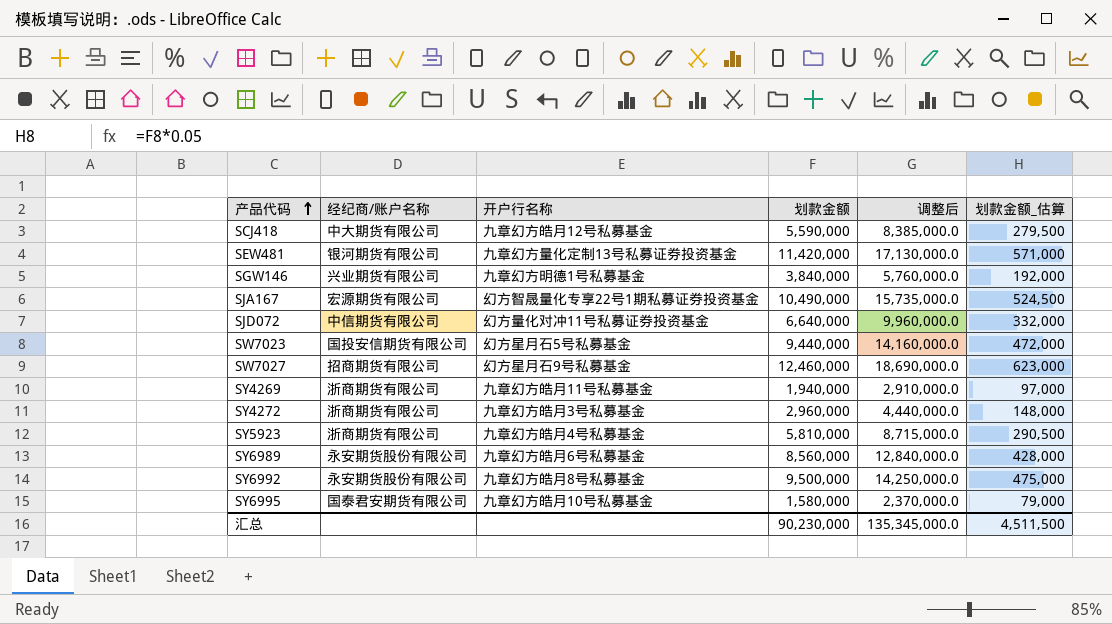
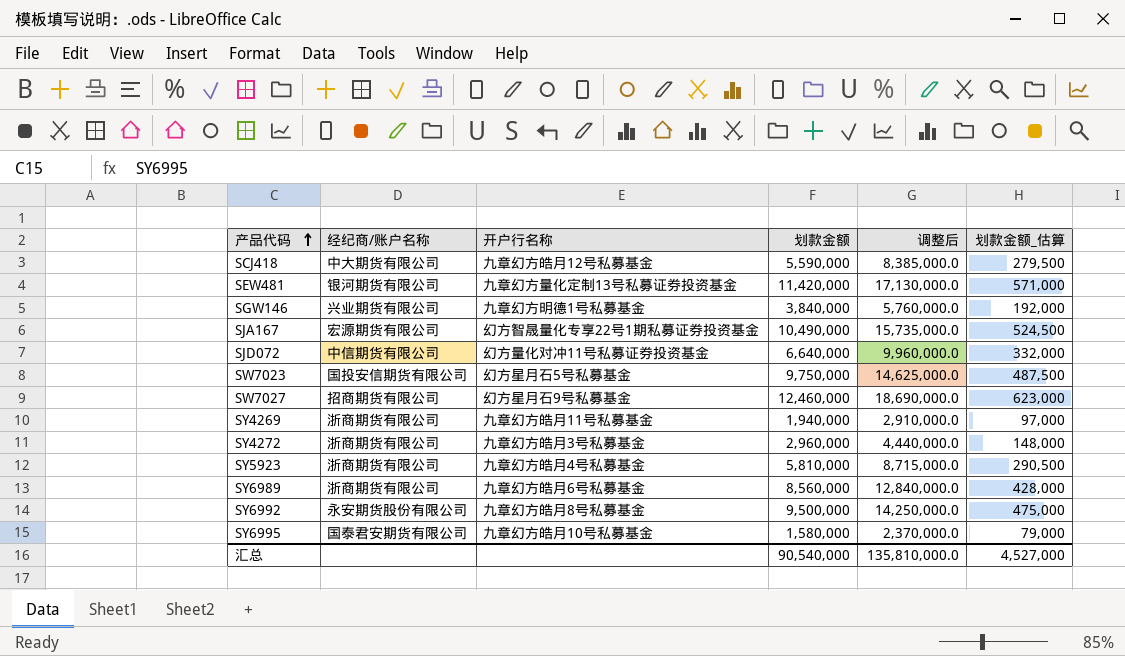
SW7023 | 划款金额: 9,440,000 -> 9,750,000
SW7023 | 调整后: 14,160,000.0 -> 14,625,000.0
SW7023 | 划款金额_估算: 472,000 -> 487,500
SY6989 | 经纪商/账户名称: 永安期货股份有限公司 -> 浙商期货有限公司
汇总 | 划款金额: 90,230,000 -> 90,540,000
汇总 | 调整后: 135,345,000.0 -> 135,810,000.0
汇总 | 划款金额_估算: 4,511,500 -> 4,527,000

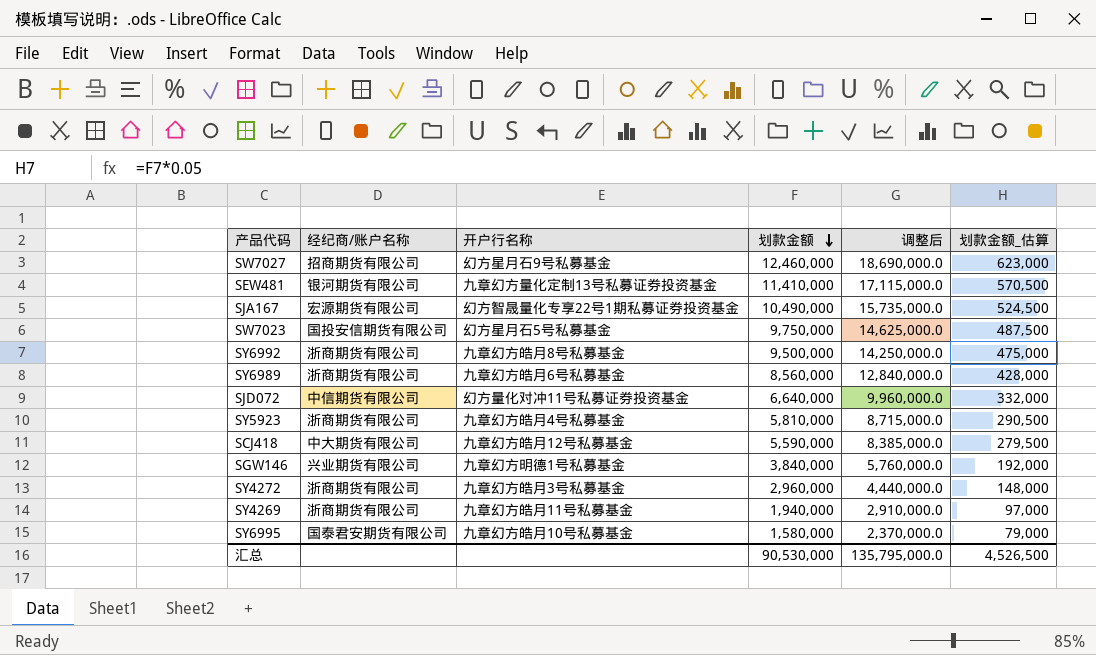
row order: 产品代码 ascending -> 划款金额 descending
SEW481 | 划款金额: 11,420,000 -> 11,410,000
SEW481 | 调整后: 17,130,000.0 -> 17,115,000.0
SEW481 | 划款金额_估算: 571,000 -> 570,500
SY6992 | 经纪商/账户名称: 永安期货股份有限公司 -> 浙商期货有限公司
汇总 | 划款金额: 90,540,000 -> 90,530,000
汇总 | 调整后: 135,810,000.0 -> 135,795,000.0
汇总 | 划款金额_估算: 4,527,000 -> 4,526,500

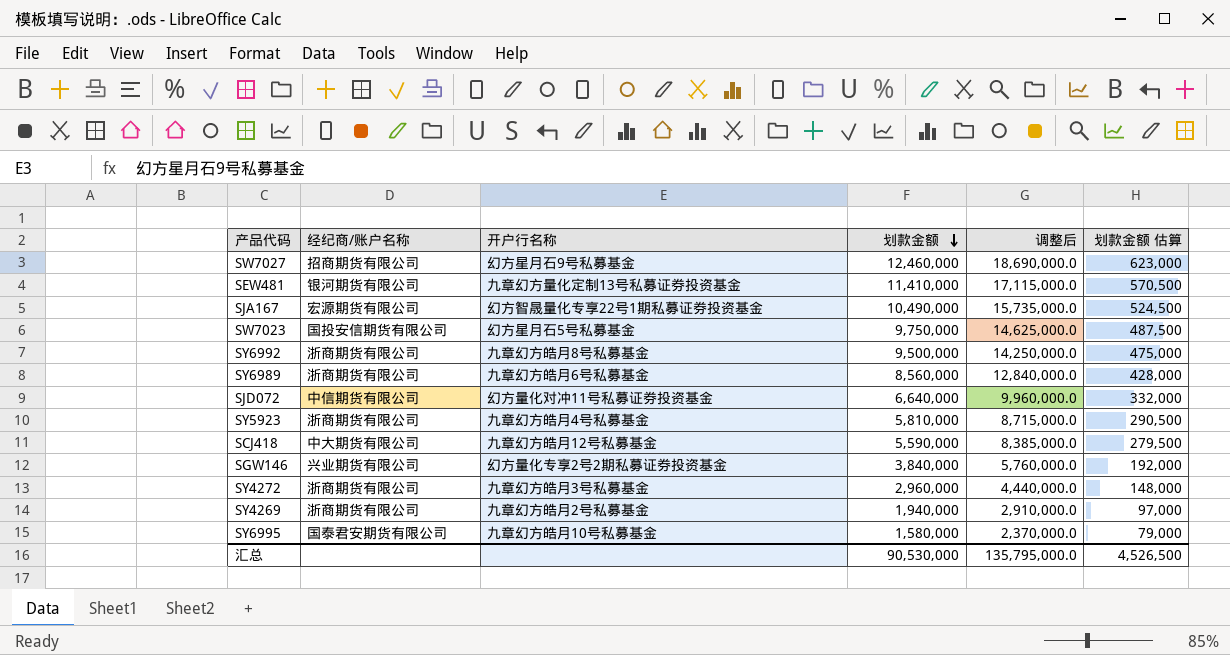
column name: 划款金额_估算 -> 划款金额 估算
SGW146 | 开户行名称: 九章幻方明德1号私募基金 -> 幻方量化专享2号2期私募证券投资基金
SY4269 | 开户行名称: 九章幻方皓月11号私募基金 -> 九章幻方皓月2号私募基金

